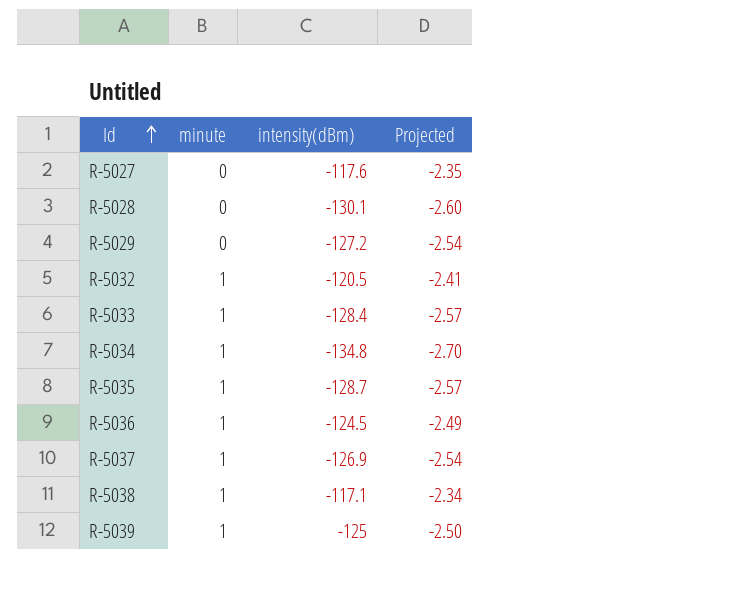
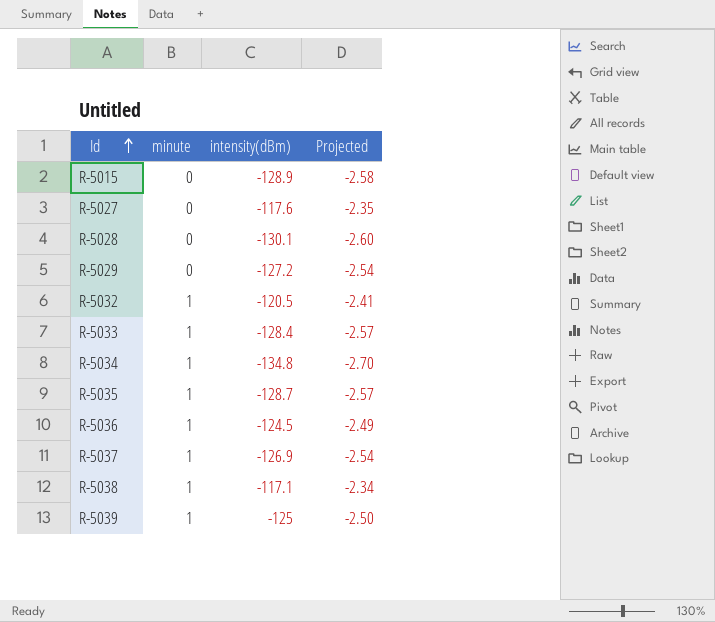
row R-5015: none -> 0 | -128.9 | -2.58

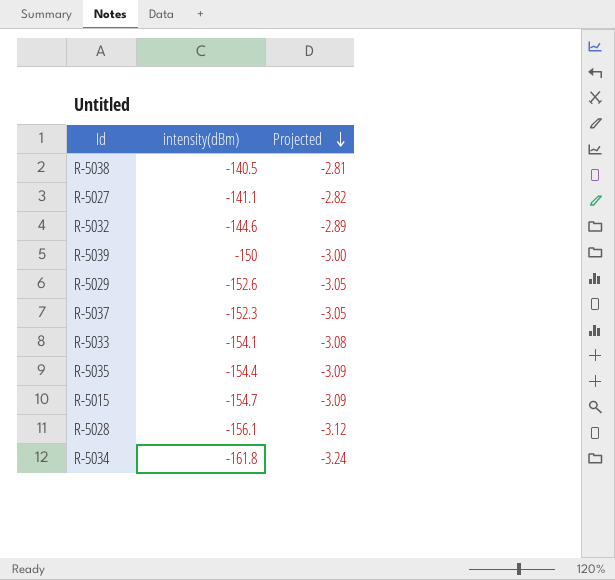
row order: Id ascending -> Projected descending
column minute | position: 2 -> none
row R-5036: 1 | -124.5 | -2.49 -> none
R-5038 | intensity(dBm): -117.1 -> -140.5
R-5038 | Projected: -2.34 -> -2.81
R-5027 | intensity(dBm): -117.6 -> -141.1
R-5027 | Projected: -2.35 -> -2.82
R-5032 | intensity(dBm): -120.5 -> -144.6
R-5032 | Projected: -2.41 -> -2.89
R-5039 | intensity(dBm): -125 -> -150
R-5039 | Projected: -2.50 -> -3.00
R-5029 | intensity(dBm): -127.2 -> -152.6
R-5029 | Projected: -2.54 -> -3.05
R-5037 | intensity(dBm): -126.9 -> -152.3
R-5037 | Projected: -2.54 -> -3.05
R-5033 | intensity(dBm): -128.4 -> -154.1
R-5033 | Projected: -2.57 -> -3.08
R-5035 | intensity(dBm): -128.7 -> -154.4
R-5035 | Projected: -2.57 -> -3.09
R-5015 | intensity(dBm): -128.9 -> -154.7
R-5015 | Projected: -2.58 -> -3.09
R-5028 | intensity(dBm): -130.1 -> -156.1
R-5028 | Projected: -2.60 -> -3.12
R-5034 | intensity(dBm): -134.8 -> -161.8
R-5034 | Projected: -2.70 -> -3.24

